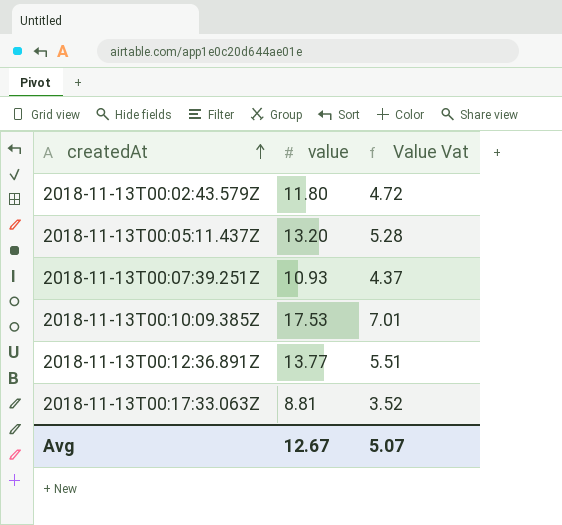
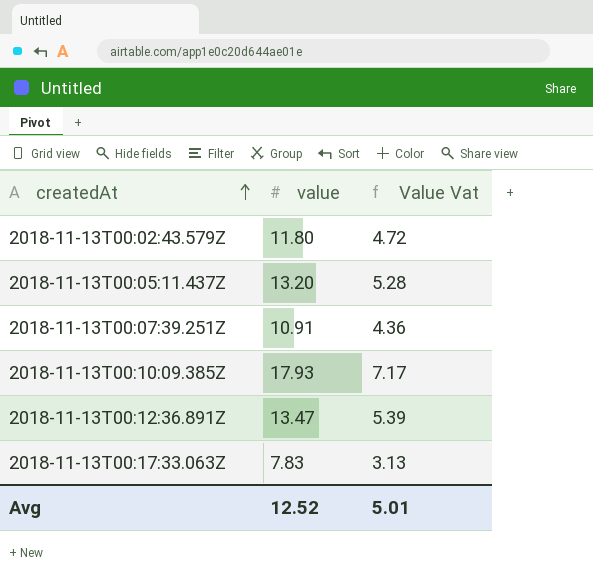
2018-11-13T00:07:39.251Z | value: 10.93 -> 10.91
2018-11-13T00:07:39.251Z | Value Vat: 4.37 -> 4.36
2018-11-13T00:10:09.385Z | value: 17.53 -> 17.93
2018-11-13T00:10:09.385Z | Value Vat: 7.01 -> 7.17
2018-11-13T00:12:36.891Z | value: 13.77 -> 13.47
2018-11-13T00:12:36.891Z | Value Vat: 5.51 -> 5.39
2018-11-13T00:17:33.063Z | value: 8.81 -> 7.83
2018-11-13T00:17:33.063Z | Value Vat: 3.52 -> 3.13
Avg | value: 12.67 -> 12.52
Avg | Value Vat: 5.07 -> 5.01

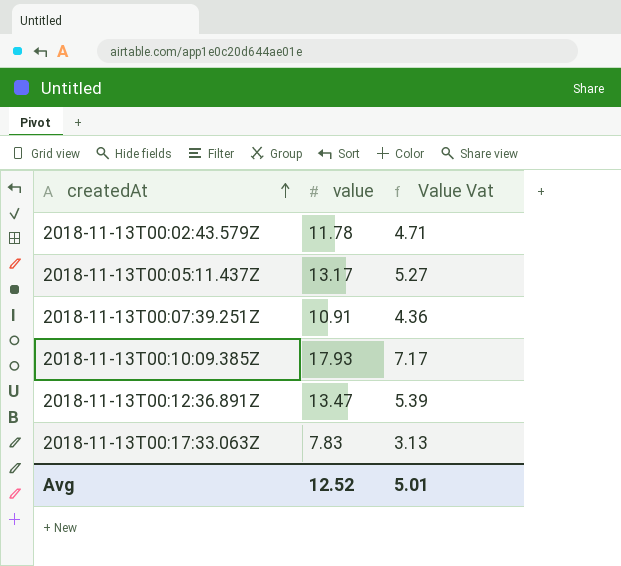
2018-11-13T00:02:43.579Z | value: 11.80 -> 11.78
2018-11-13T00:02:43.579Z | Value Vat: 4.72 -> 4.71
2018-11-13T00:05:11.437Z | value: 13.20 -> 13.17
2018-11-13T00:05:11.437Z | Value Vat: 5.28 -> 5.27

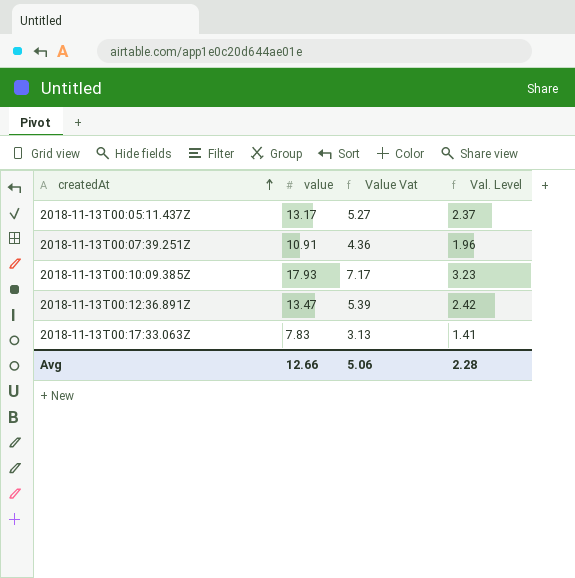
column Val. Level | formula: none -> [value] * 0.18
row 2018-11-13T00:02:43.579Z: 11.78 | 4.71 -> none
Avg | value: 12.52 -> 12.66
Avg | Value Vat: 5.01 -> 5.06

